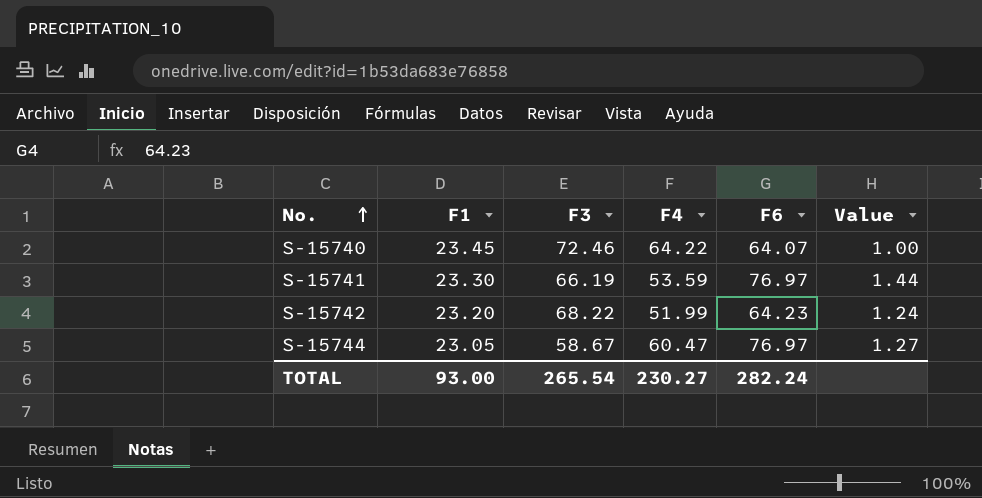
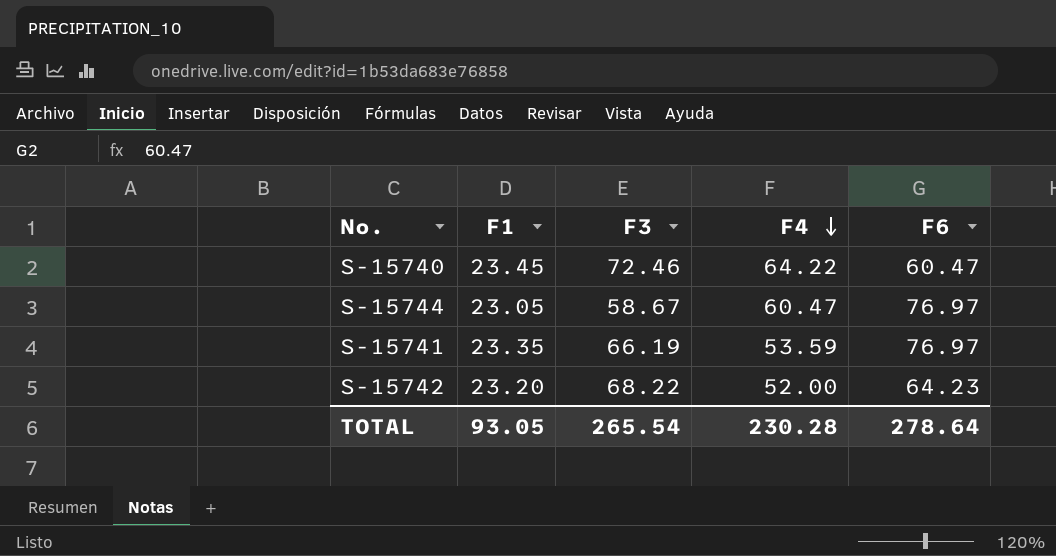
row order: No. ascending -> F4 descending
column Value | formula: [F6] / [F4] -> none
S-15740 | F6: 64.07 -> 60.47
S-15741 | F1: 23.30 -> 23.35
S-15742 | F4: 51.99 -> 52.00
TOTAL | F1: 93.00 -> 93.05
TOTAL | F4: 230.27 -> 230.28
TOTAL | F6: 282.24 -> 278.64

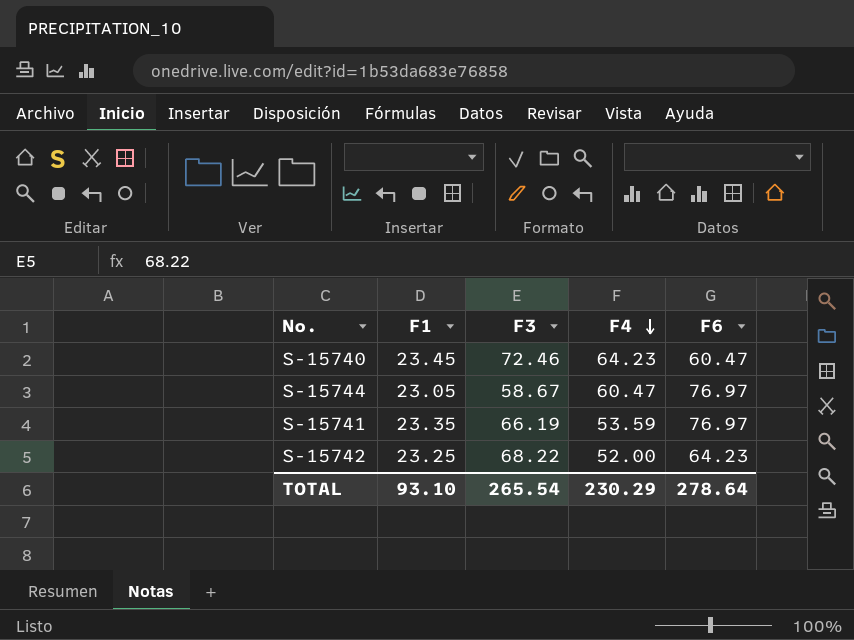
S-15740 | F4: 64.22 -> 64.23
S-15742 | F1: 23.20 -> 23.25
TOTAL | F1: 93.05 -> 93.10
TOTAL | F4: 230.28 -> 230.29

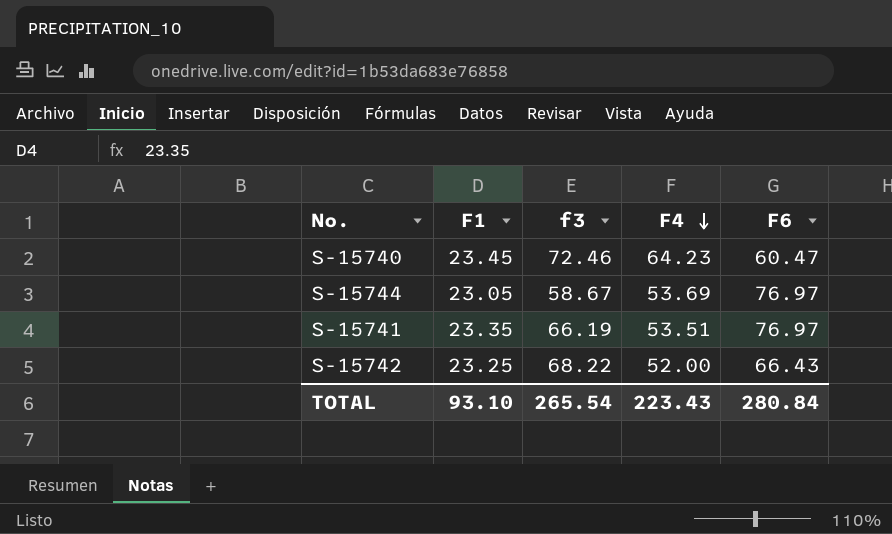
column name: F3 -> f3
S-15744 | F4: 60.47 -> 53.69
S-15741 | F4: 53.59 -> 53.51
S-15742 | F6: 64.23 -> 66.43
TOTAL | F4: 230.29 -> 223.43
TOTAL | F6: 278.64 -> 280.84

